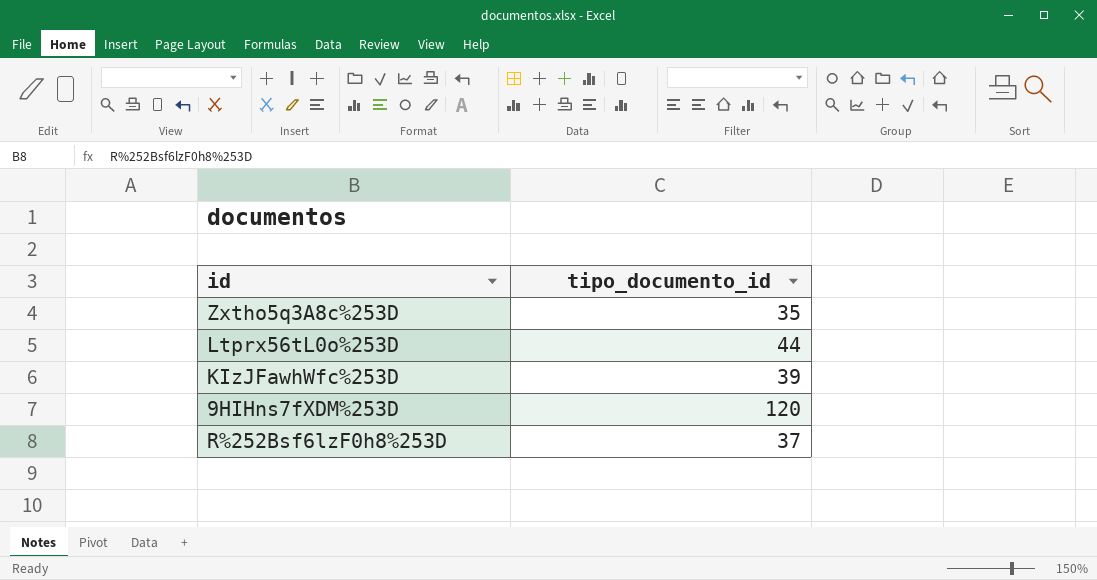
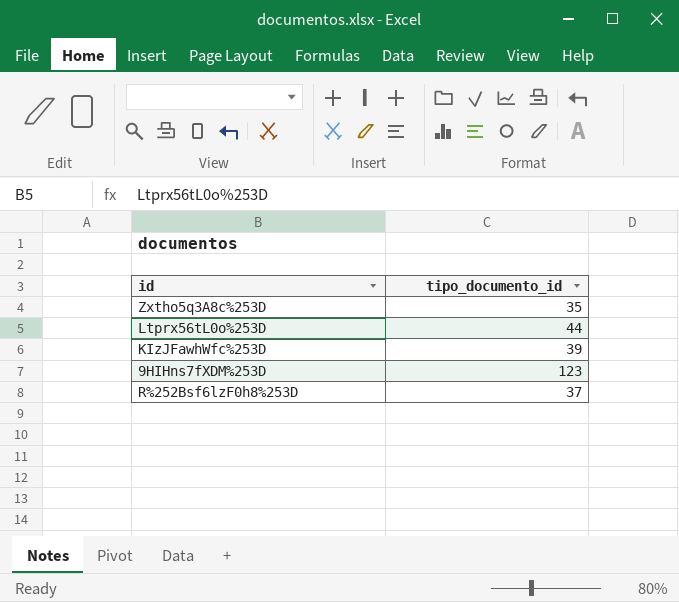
9HIHns7fXDM%253D | tipo_documento_id: 120 -> 123

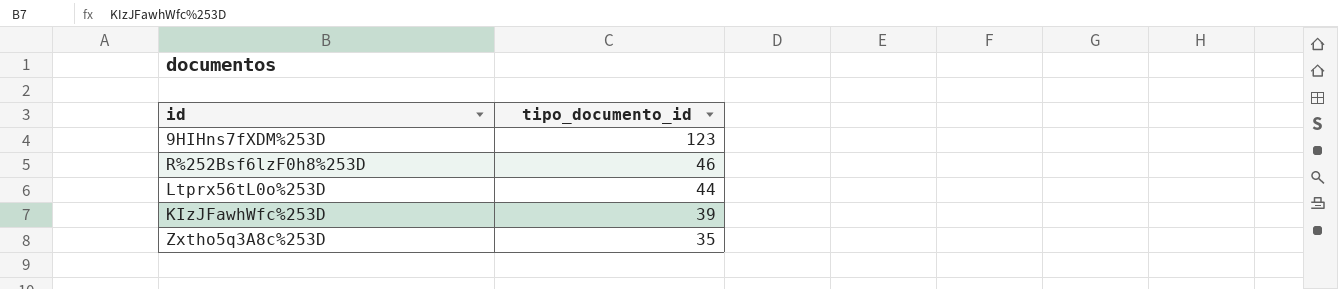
row order: none -> tipo_documento_id descending
R%252Bsf6lzF0h8%253D | tipo_documento_id: 37 -> 46

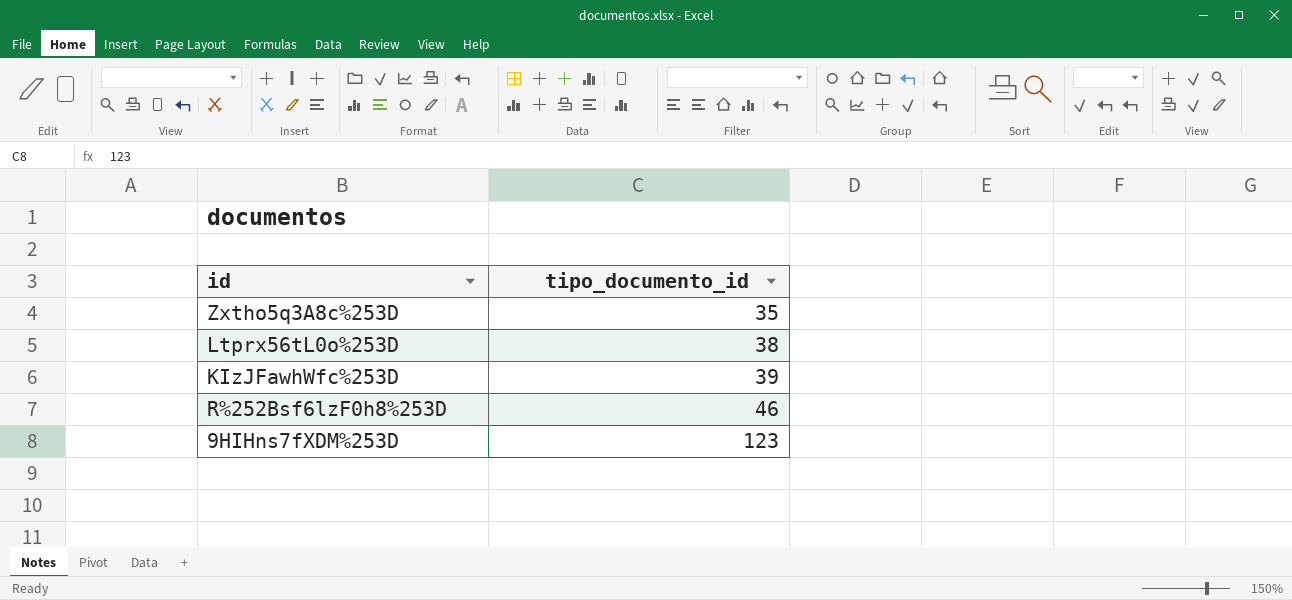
row order: tipo_documento_id descending -> tipo_documento_id ascending
Ltprx56tL0o%253D | tipo_documento_id: 44 -> 38

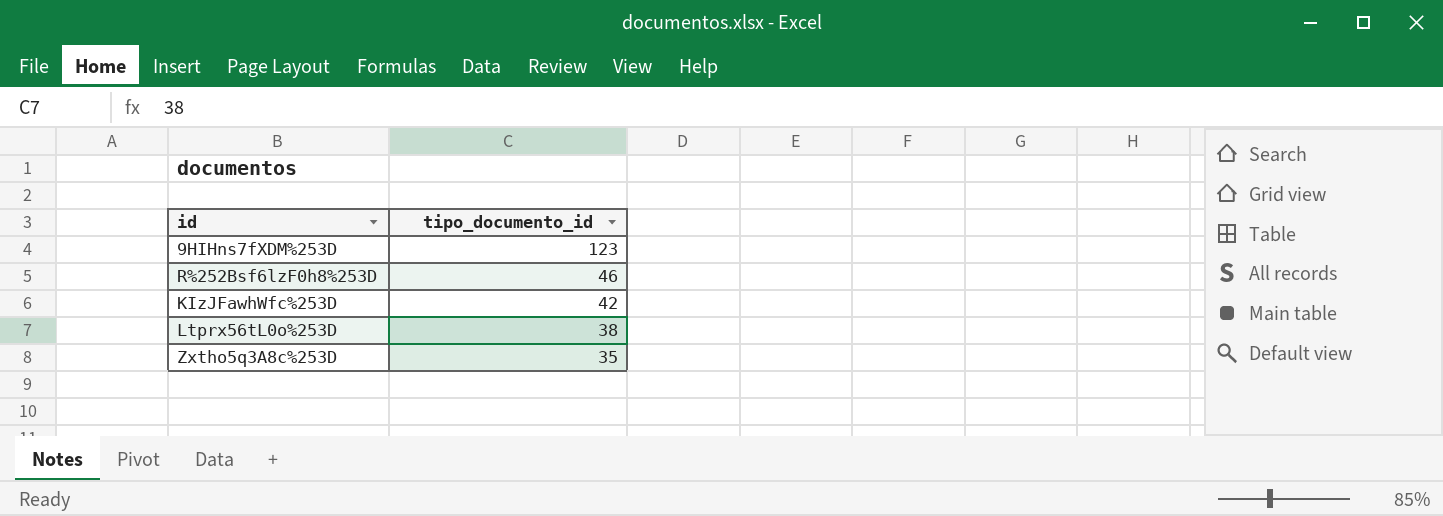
row order: tipo_documento_id ascending -> tipo_documento_id descending
KIzJFawhWfc%253D | tipo_documento_id: 39 -> 42

